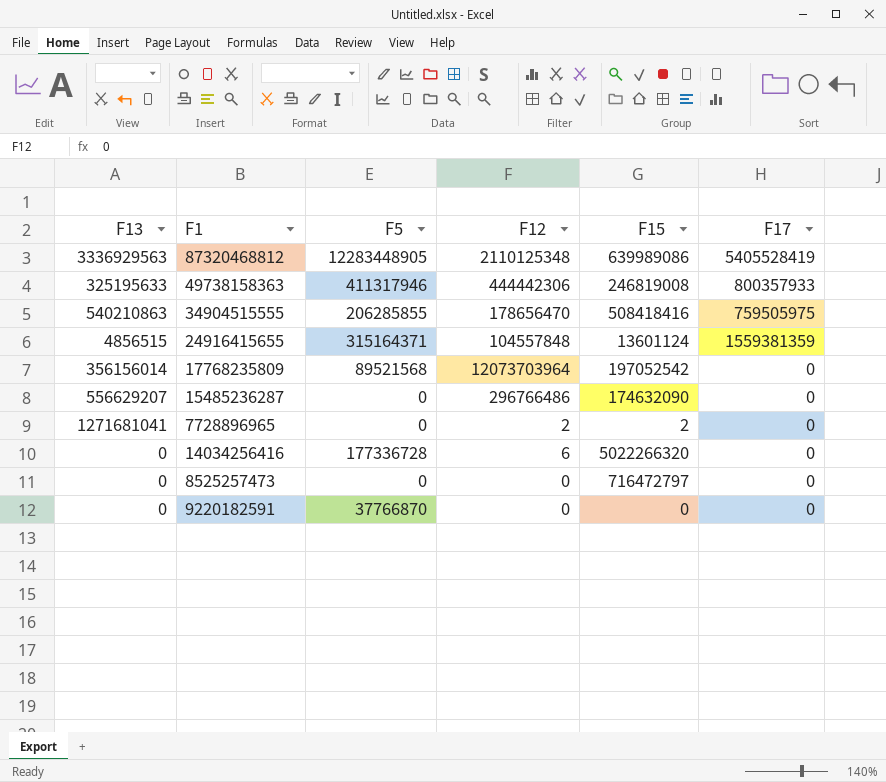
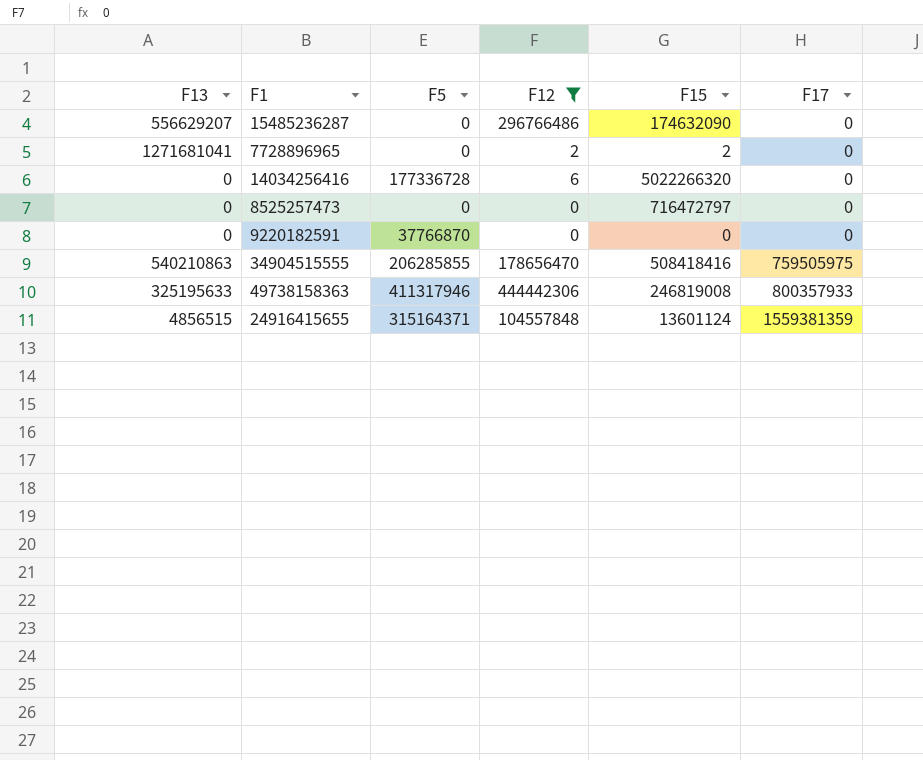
filter: none -> F12 <= 444442306
row order: none -> F17 ascending

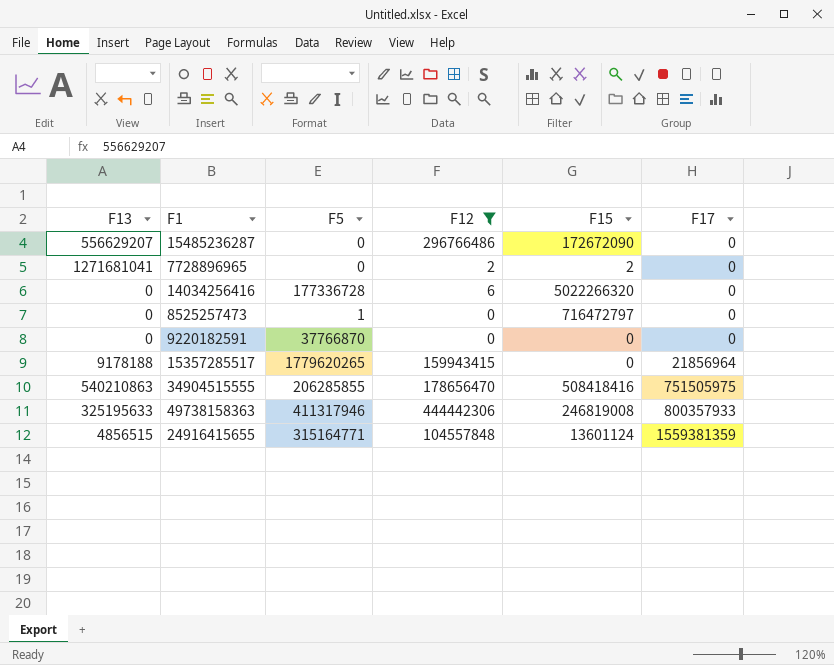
15485236287 | F15: 174632090 -> 172672090
8525257473 | F5: 0 -> 1
row 15357285517: none -> 9178188 | 1779620265 | 159943415 | 0 | 21856964
34904515555 | F17: 759505975 -> 751505975
24916415655 | F5: 315164371 -> 315164771

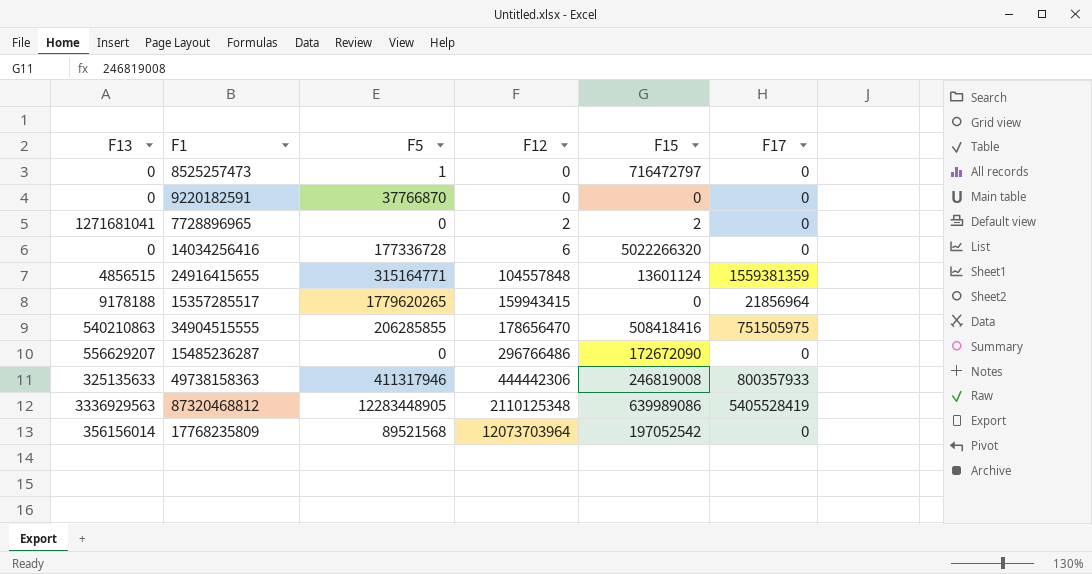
filter: F12 <= 444442306 -> none
row order: F17 ascending -> F12 ascending
49738158363 | F13: 325195633 -> 325135633

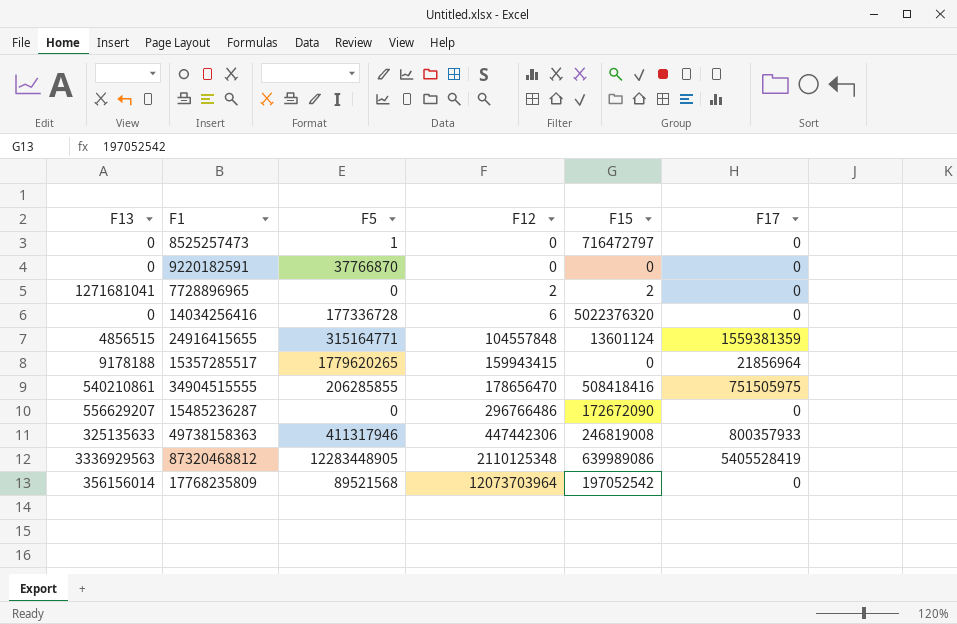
14034256416 | F15: 5022266320 -> 5022376320
34904515555 | F13: 540210863 -> 540210861
49738158363 | F12: 444442306 -> 447442306

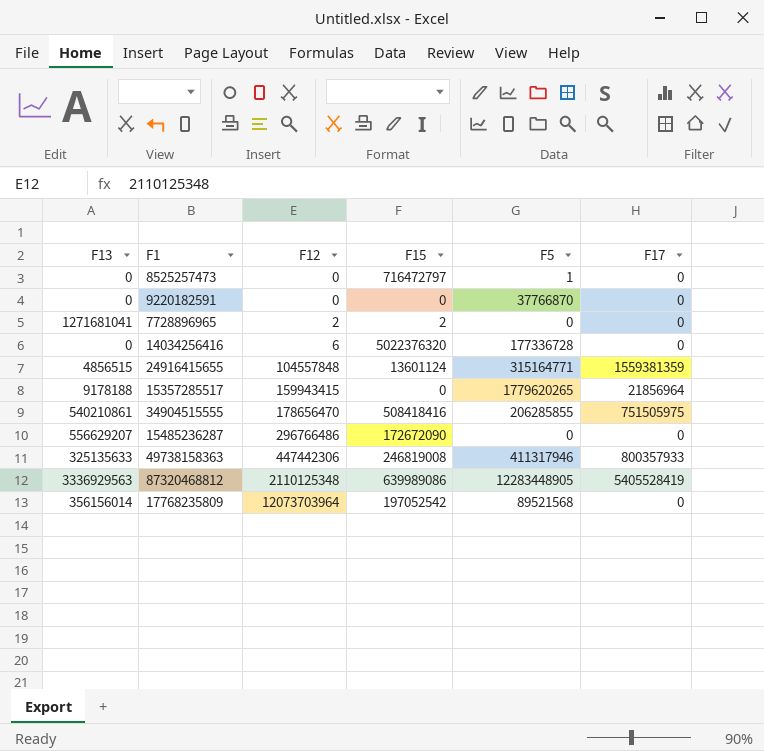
column F5 | position: 3 -> 5

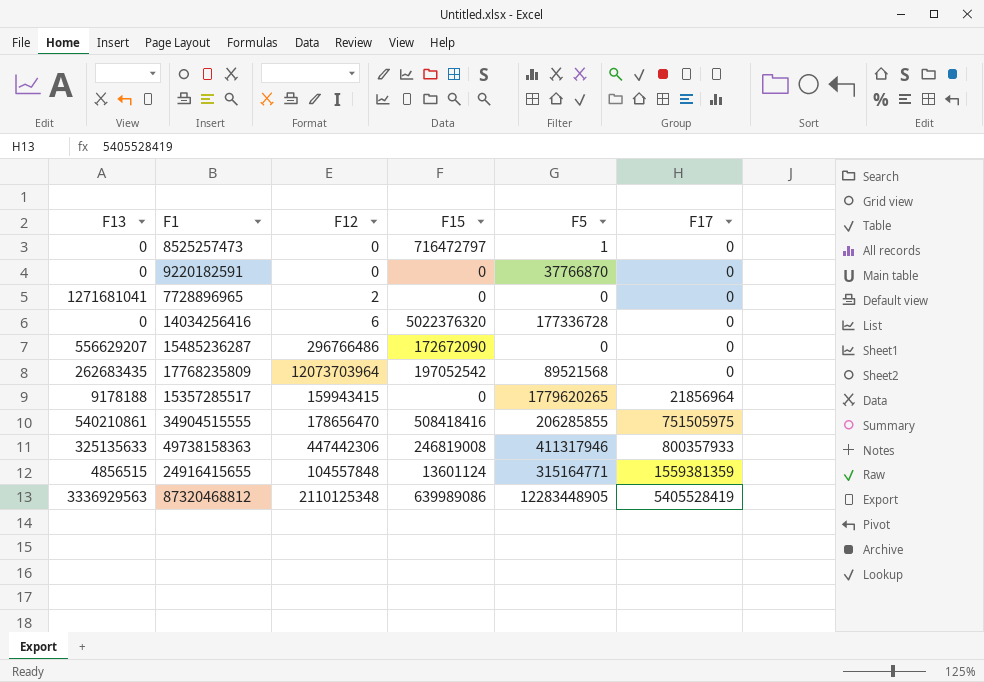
row order: F12 ascending -> F17 ascending
7728896965 | F15: 2 -> 0
17768235809 | F13: 356156014 -> 262683435

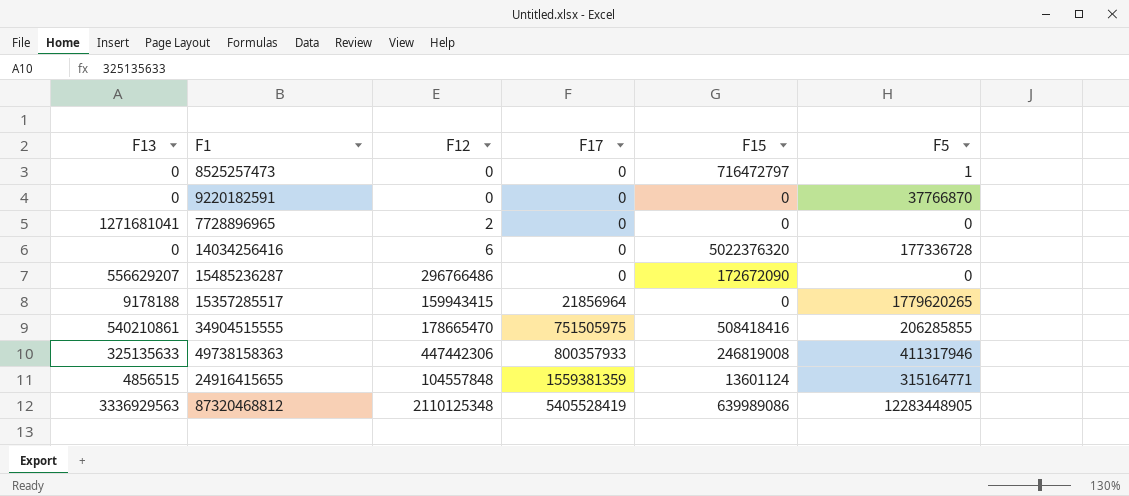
column F17 | position: 6 -> 4
row 17768235809: 262683435 | 12073703964 | 197052542 | 89521568 | 0 -> none
34904515555 | F12: 178656470 -> 178665470

